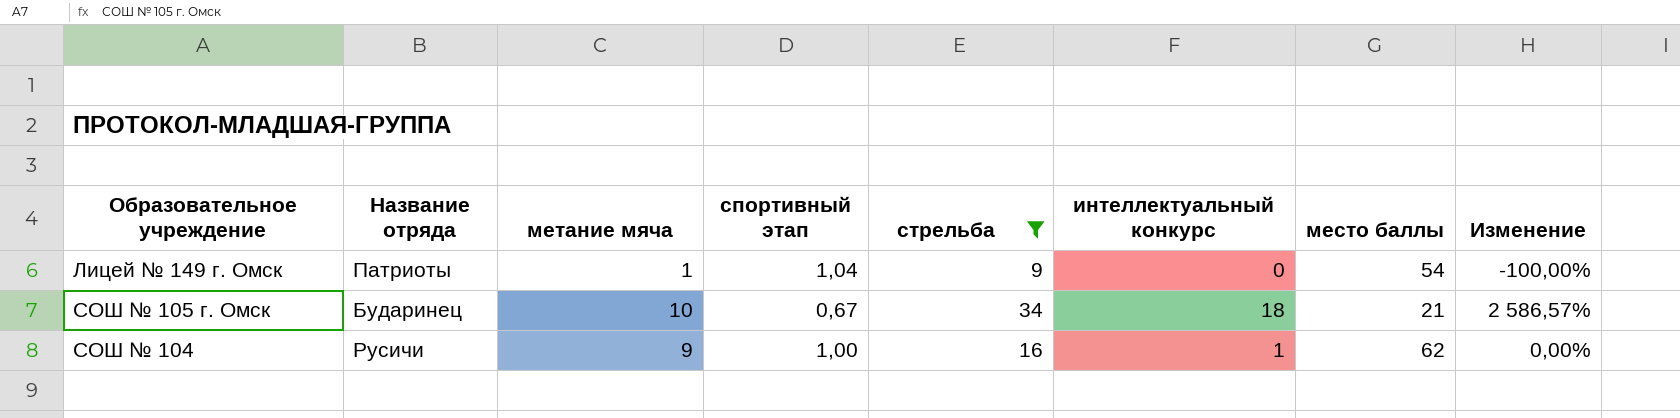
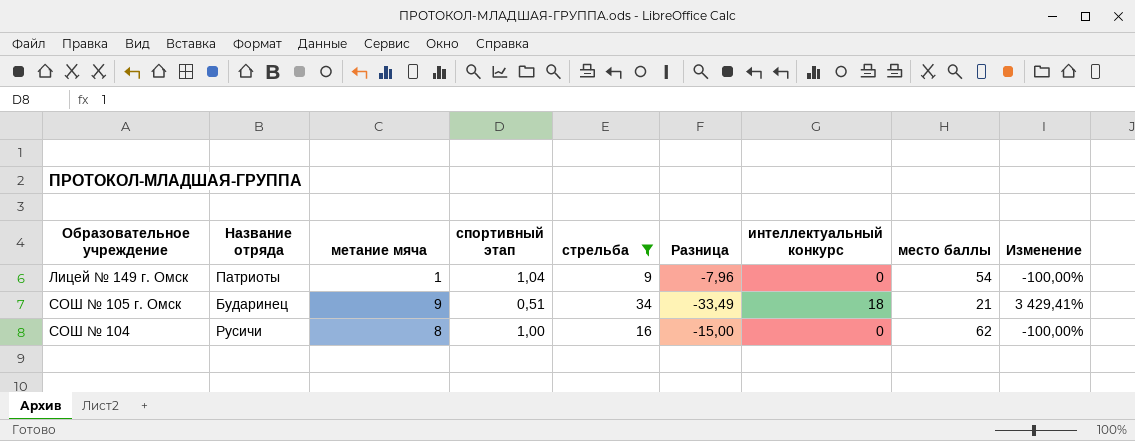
column Разница | formula: none -> [спортивный этап] - [стрельба]
СОШ № 105 г. Омск | метание мяча: 10 -> 9
СОШ № 105 г. Омск | спортивный этап: 0,67 -> 0,51
СОШ № 105 г. Омск | Изменение: 2 586,57% -> 3 429,41%
СОШ № 104 | метание мяча: 9 -> 8
СОШ № 104 | интеллектуальный конкурс: 1 -> 0
СОШ № 104 | Изменение: 0,00% -> -100,00%

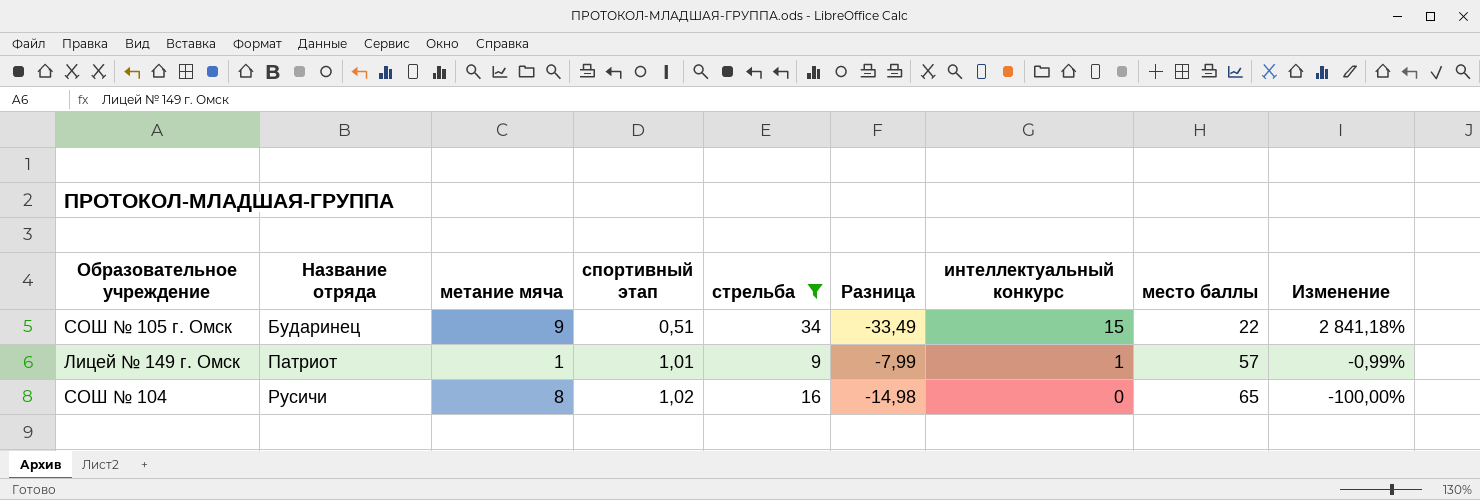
row order: none -> Название отряда ascending
СОШ № 105 г. Омск | интеллектуальный конкурс: 18 -> 15
СОШ № 105 г. Омск | место баллы: 21 -> 22
СОШ № 105 г. Омск | Изменение: 3 429,41% -> 2 841,18%
Лицей № 149 г. Омск | Название отряда: Патриоты -> Патриот
Лицей № 149 г. Омск | спортивный этап: 1,04 -> 1,01
Лицей № 149 г. Омск | Разница: -7,96 -> -7,99
Лицей № 149 г. Омск | интеллектуальный конкурс: 0 -> 1
Лицей № 149 г. Омск | место баллы: 54 -> 57
Лицей № 149 г. Омск | Изменение: -100,00% -> -0,99%
СОШ № 104 | спортивный этап: 1,00 -> 1,02
СОШ № 104 | Разница: -15,00 -> -14,98
СОШ № 104 | место баллы: 62 -> 65

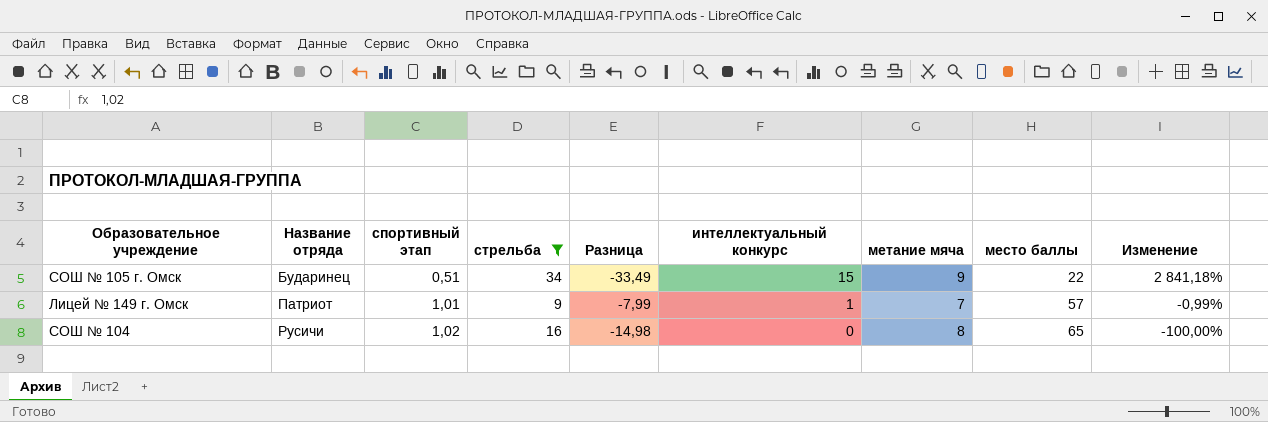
column метание мяча | position: 3 -> 7
Лицей № 149 г. Омск | метание мяча: 1 -> 7

